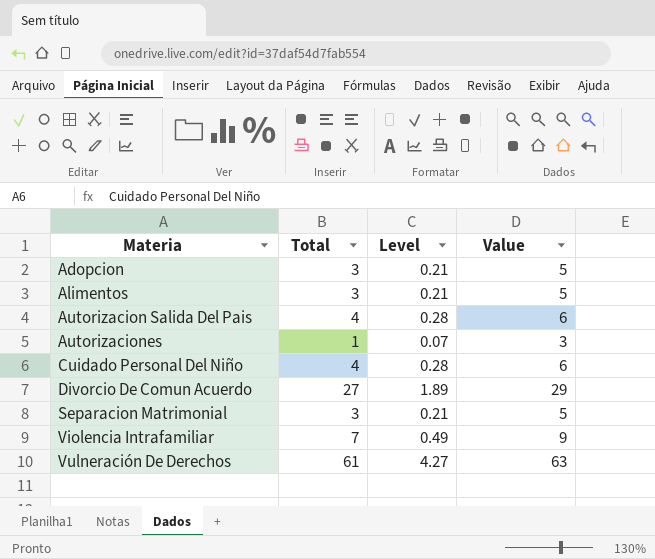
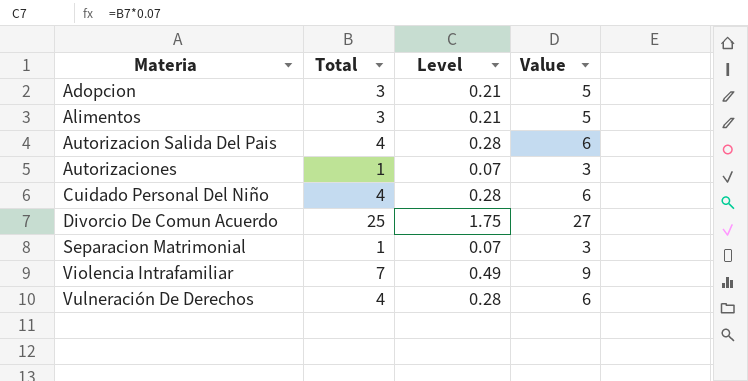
Divorcio De Comun Acuerdo | Total: 27 -> 25
Divorcio De Comun Acuerdo | Level: 1.89 -> 1.75
Divorcio De Comun Acuerdo | Value: 29 -> 27
Separacion Matrimonial | Total: 3 -> 1
Separacion Matrimonial | Level: 0.21 -> 0.07
Separacion Matrimonial | Value: 5 -> 3
Vulneración De Derechos | Total: 61 -> 4
Vulneración De Derechos | Level: 4.27 -> 0.28
Vulneración De Derechos | Value: 63 -> 6

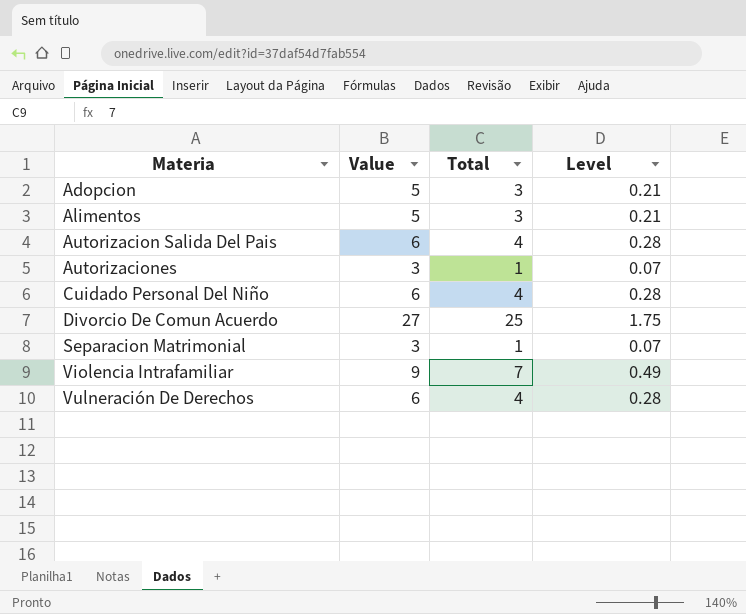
column Value | position: 4 -> 2

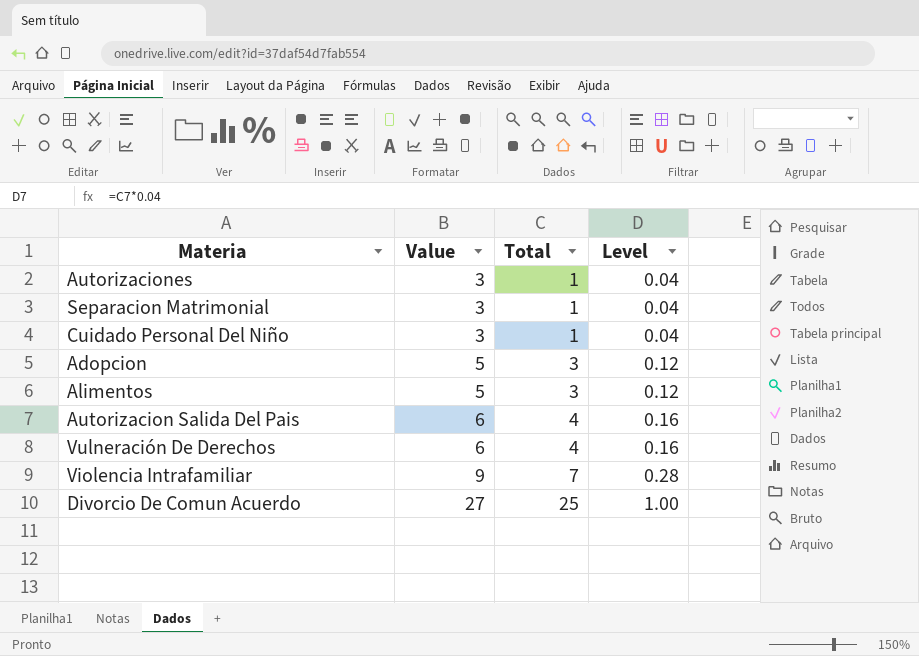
row order: Materia ascending -> Value ascending
column Level | formula: [Total] * 0.07 -> [Total] * 0.04
Cuidado Personal Del Niño | Value: 6 -> 3
Cuidado Personal Del Niño | Total: 4 -> 1

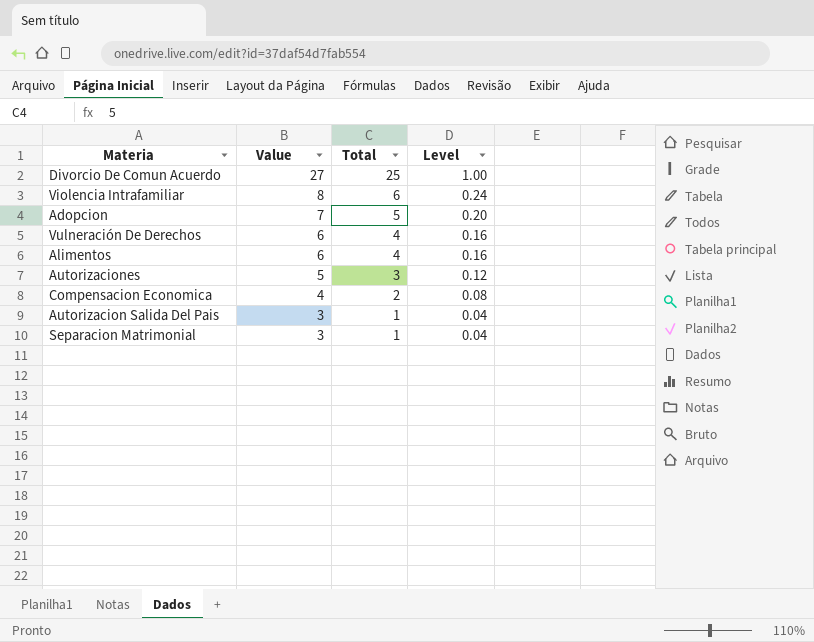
row order: Value ascending -> Value descending
row Cuidado Personal Del Niño: 3 | 1 | 0.04 -> none
Violencia Intrafamiliar | Value: 9 -> 8
Violencia Intrafamiliar | Total: 7 -> 6
Violencia Intrafamiliar | Level: 0.28 -> 0.24
Adopcion | Value: 5 -> 7
Adopcion | Total: 3 -> 5
Adopcion | Level: 0.12 -> 0.20
Alimentos | Value: 5 -> 6
Alimentos | Total: 3 -> 4
Alimentos | Level: 0.12 -> 0.16
Autorizaciones | Value: 3 -> 5
Autorizaciones | Total: 1 -> 3
Autorizaciones | Level: 0.04 -> 0.12
row Compensacion Economica: none -> 4 | 2 | 0.08
Autorizacion Salida Del Pais | Value: 6 -> 3
Autorizacion Salida Del Pais | Total: 4 -> 1
Autorizacion Salida Del Pais | Level: 0.16 -> 0.04

